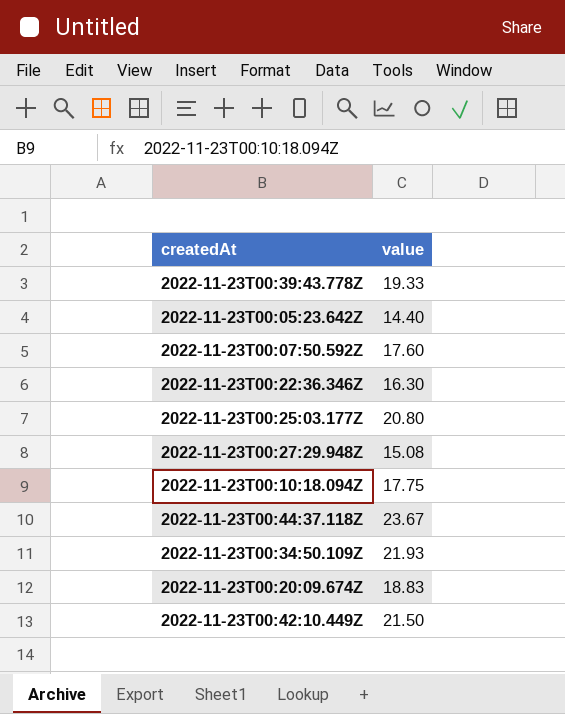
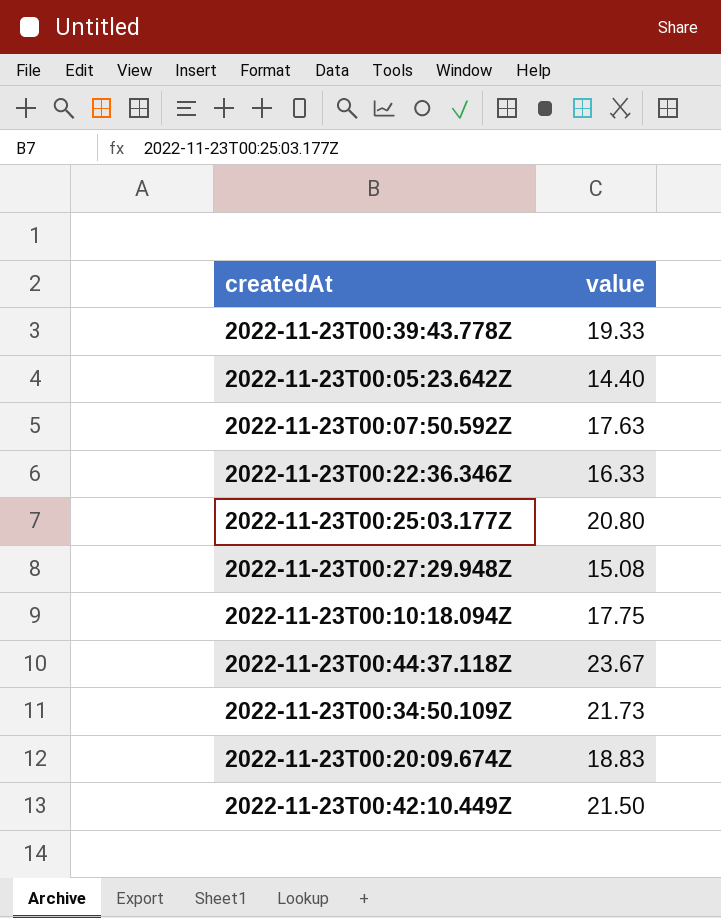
2022-11-23T00:07:50.592Z | value: 17.60 -> 17.63
2022-11-23T00:22:36.346Z | value: 16.30 -> 16.33
2022-11-23T00:34:50.109Z | value: 21.93 -> 21.73

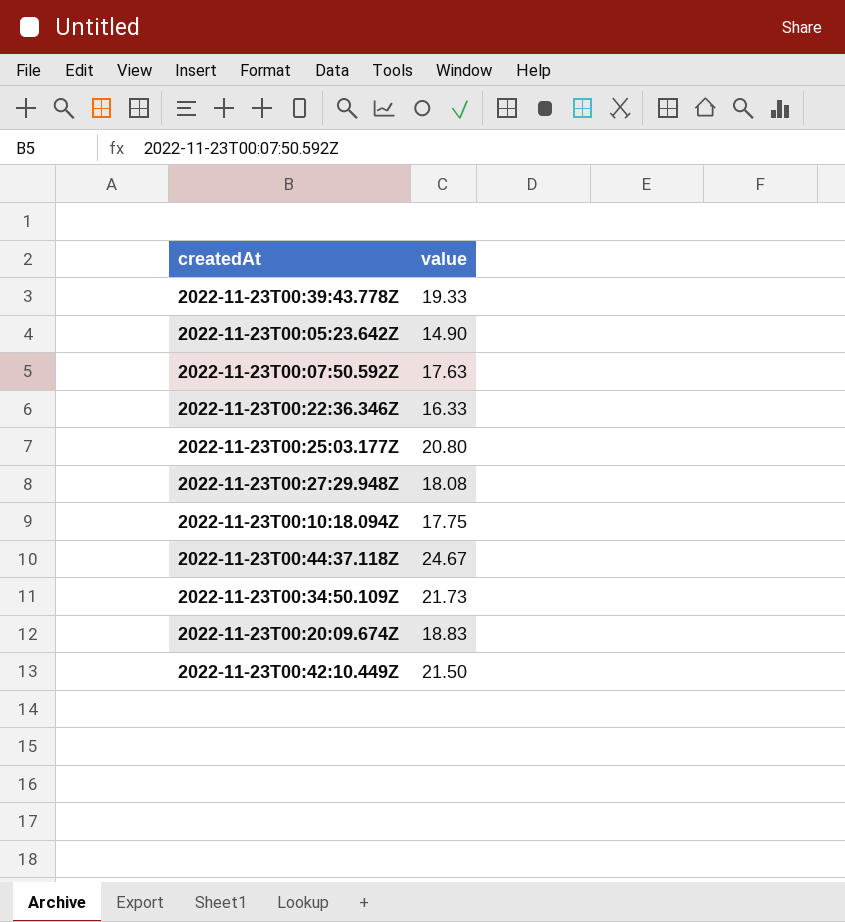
2022-11-23T00:05:23.642Z | value: 14.40 -> 14.90
2022-11-23T00:27:29.948Z | value: 15.08 -> 18.08
2022-11-23T00:44:37.118Z | value: 23.67 -> 24.67

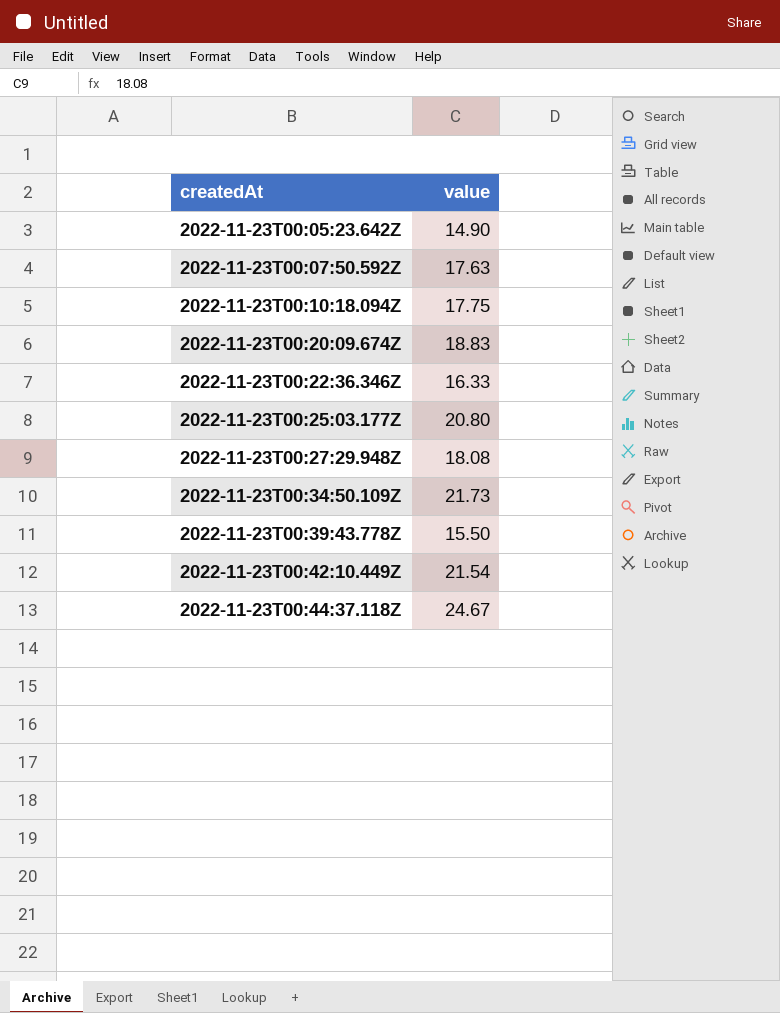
row order: none -> createdAt ascending
2022-11-23T00:39:43.778Z | value: 19.33 -> 15.50
2022-11-23T00:42:10.449Z | value: 21.50 -> 21.54

